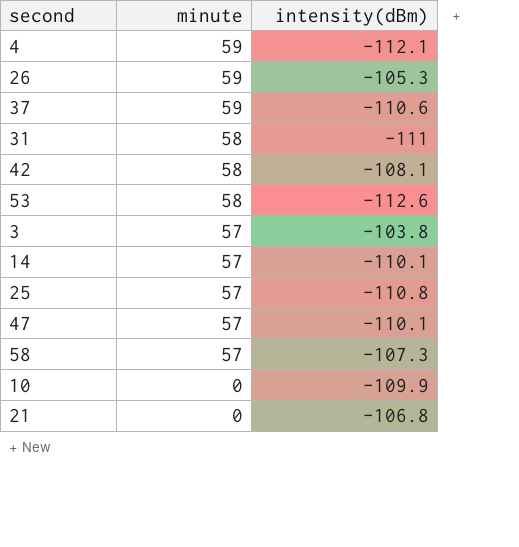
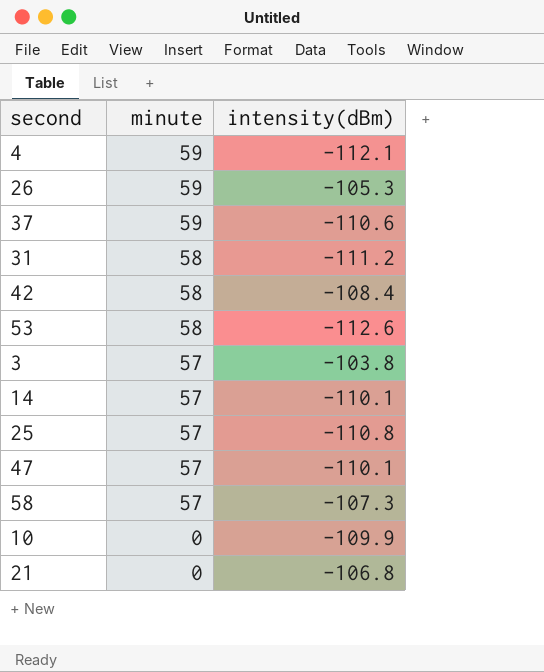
31 | intensity(dBm): -111 -> -111.2
42 | intensity(dBm): -108.1 -> -108.4

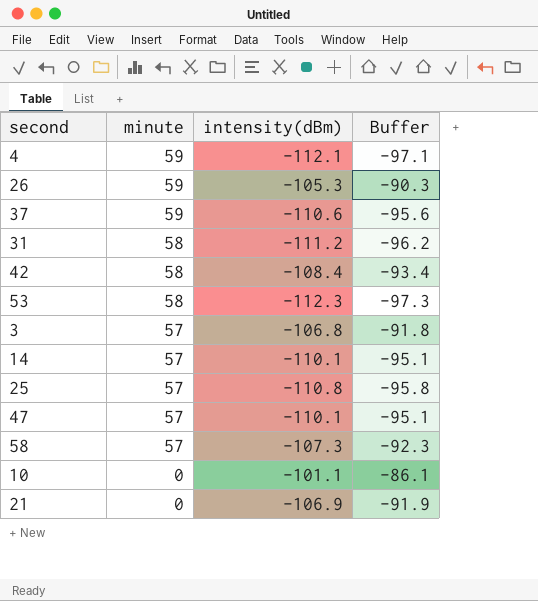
column Buffer | formula: none -> [intensity(dBm)] + 15
53 | intensity(dBm): -112.6 -> -112.3
3 | intensity(dBm): -103.8 -> -106.8
10 | intensity(dBm): -109.9 -> -101.1
21 | intensity(dBm): -106.8 -> -106.9

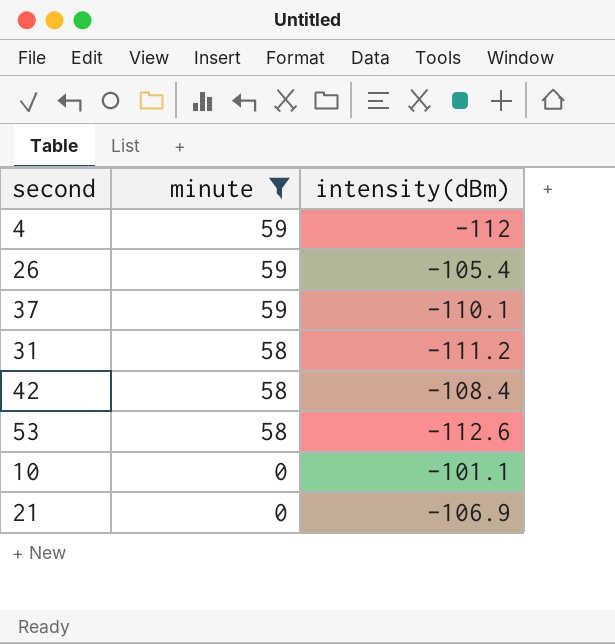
filter: none -> minute != 57
column Buffer | formula: [intensity(dBm)] + 15 -> none
4 | intensity(dBm): -112.1 -> -112
26 | intensity(dBm): -105.3 -> -105.4
37 | intensity(dBm): -110.6 -> -110.1
53 | intensity(dBm): -112.3 -> -112.6

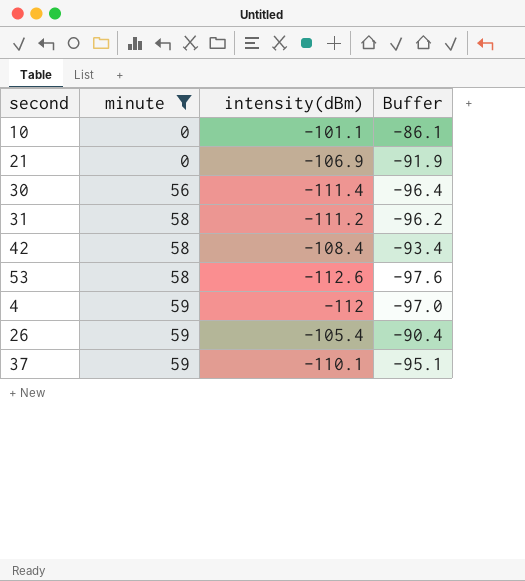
row order: minute descending -> minute ascending
column Buffer | formula: none -> [intensity(dBm)] + 15
row 30: none -> 56 | -111.4 | -96.4

